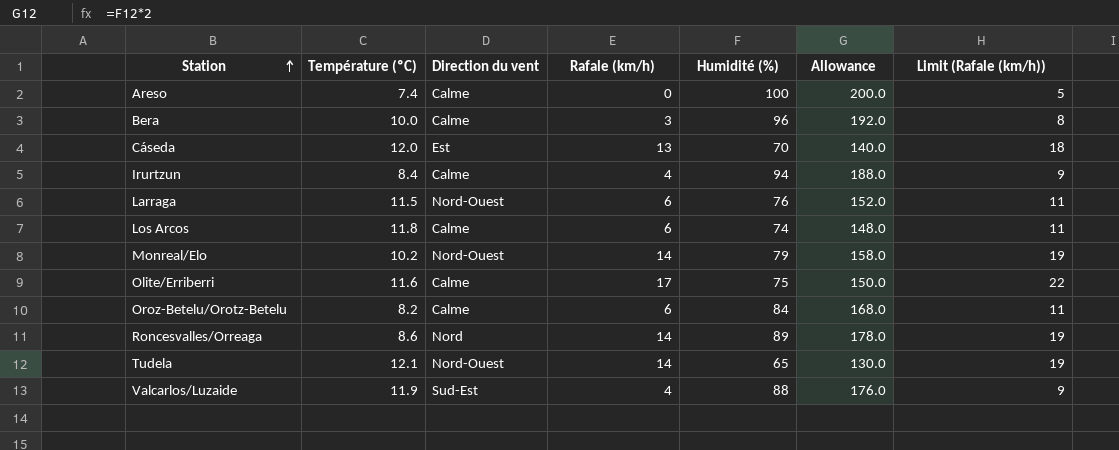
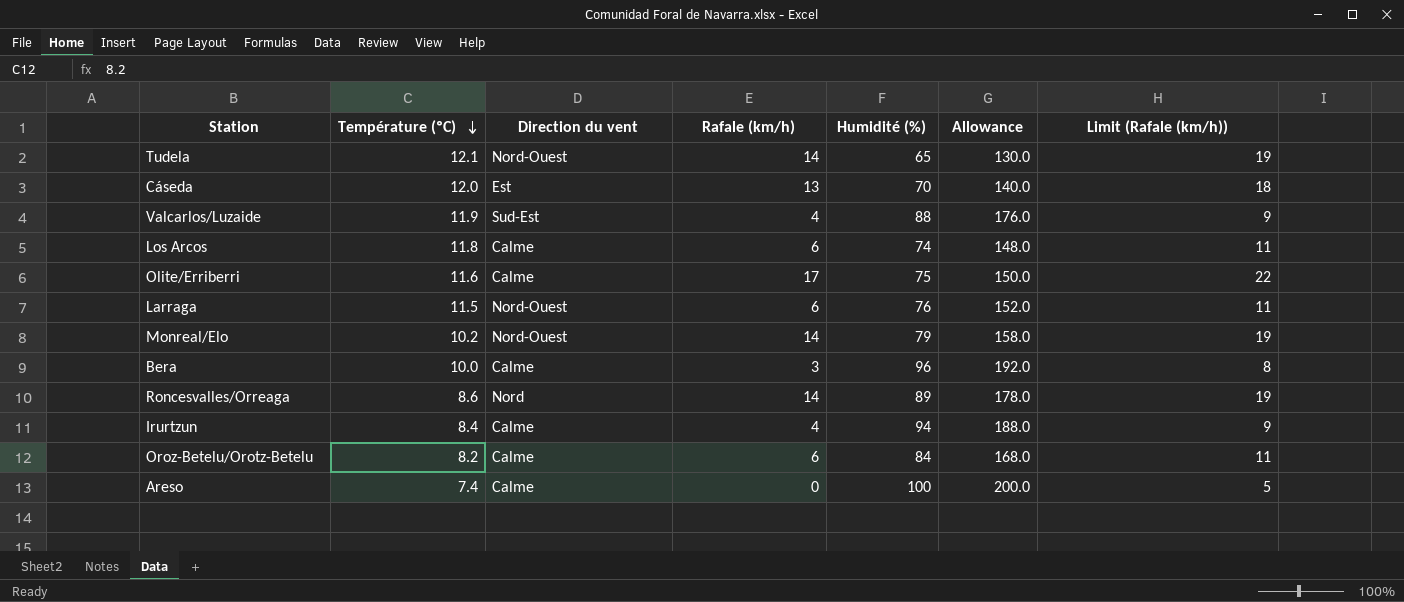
row order: Station ascending -> Température (ºC) descending

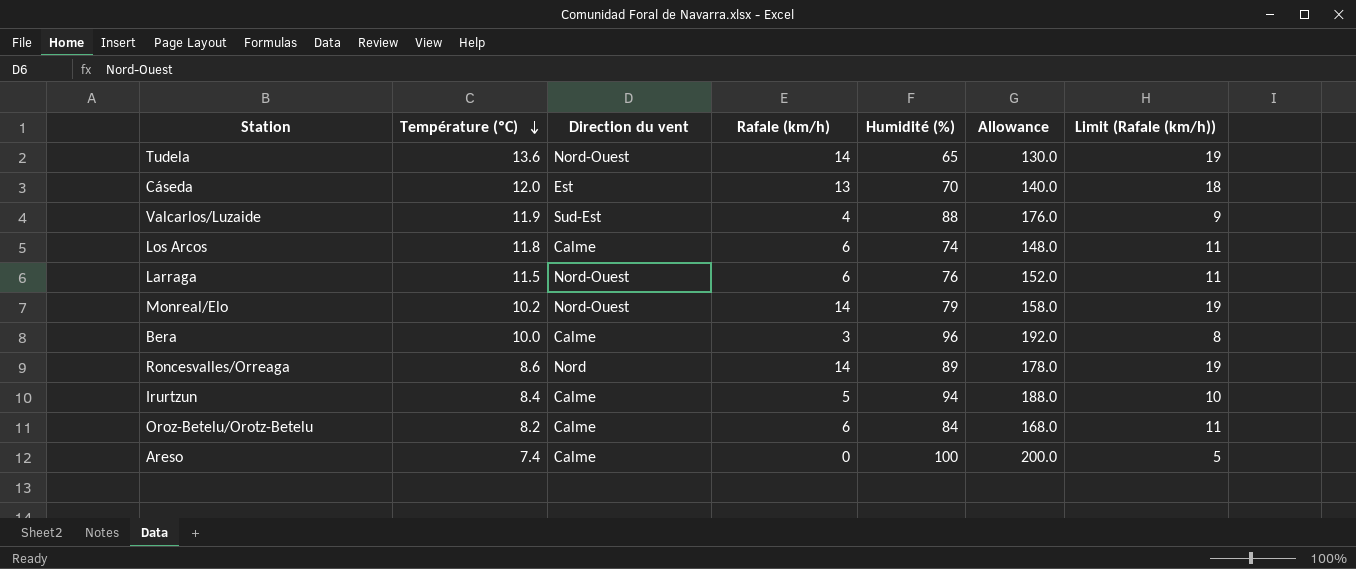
row Olite/Erriberri: 11.6 | Calme | 17 | 75 | 150.0 | 22 -> none
Tudela | Température (ºC): 12.1 -> 13.6
Irurtzun | Rafale (km/h): 4 -> 5
Irurtzun | Limit (Rafale (km/h)): 9 -> 10

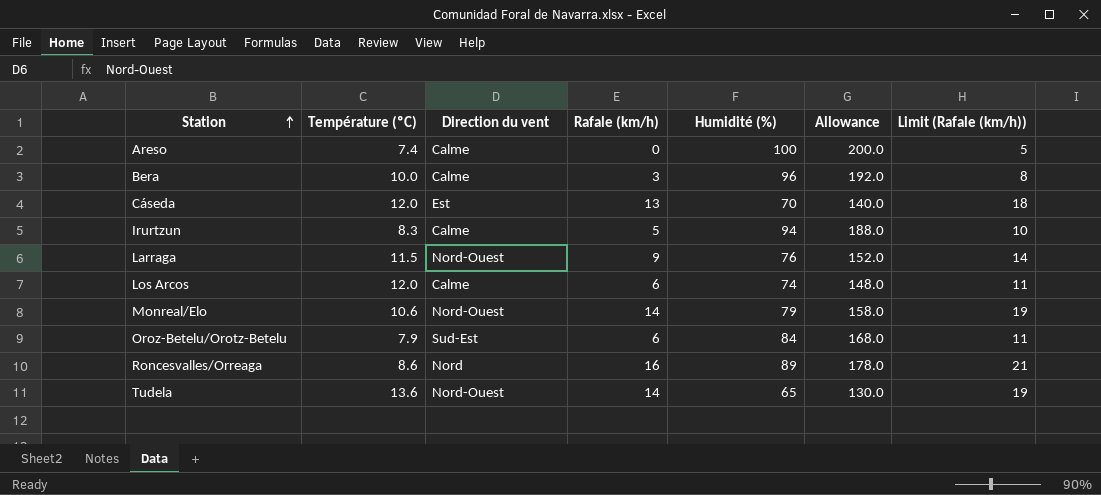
row order: Température (ºC) descending -> Station ascending
row Valcarlos/Luzaide: 11.9 | Sud-Est | 4 | 88 | 176.0 | 9 -> none
Irurtzun | Température (ºC): 8.4 -> 8.3
Larraga | Rafale (km/h): 6 -> 9
Larraga | Limit (Rafale (km/h)): 11 -> 14
Los Arcos | Température (ºC): 11.8 -> 12.0
Monreal/Elo | Température (ºC): 10.2 -> 10.6
Oroz-Betelu/Orotz-Betelu | Température (ºC): 8.2 -> 7.9
Oroz-Betelu/Orotz-Betelu | Direction du vent: Calme -> Sud-Est
Roncesvalles/Orreaga | Rafale (km/h): 14 -> 16
Roncesvalles/Orreaga | Limit (Rafale (km/h)): 19 -> 21

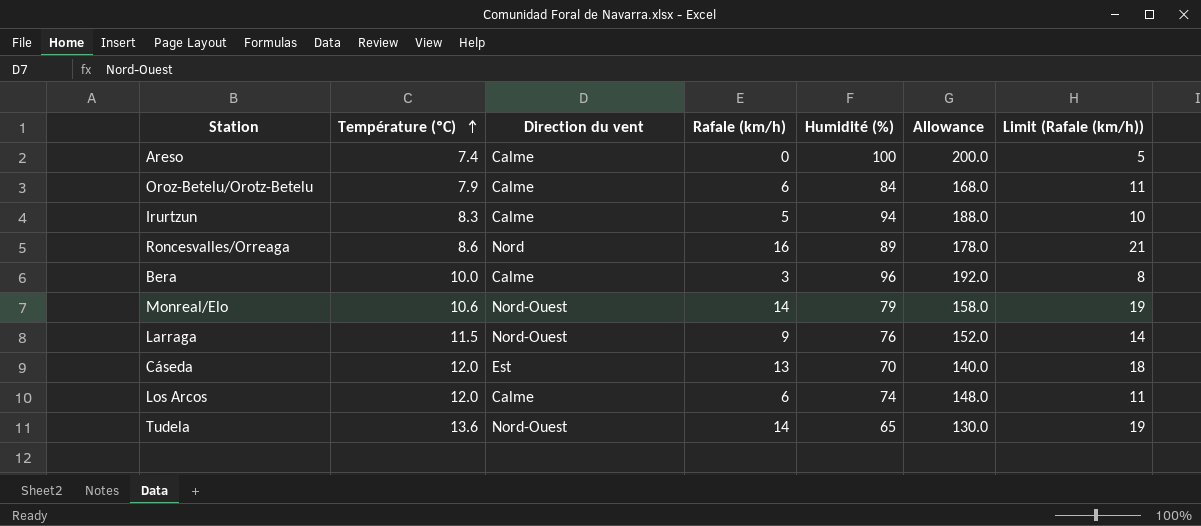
row order: Station ascending -> Température (ºC) ascending
Oroz-Betelu/Orotz-Betelu | Direction du vent: Sud-Est -> Calme

